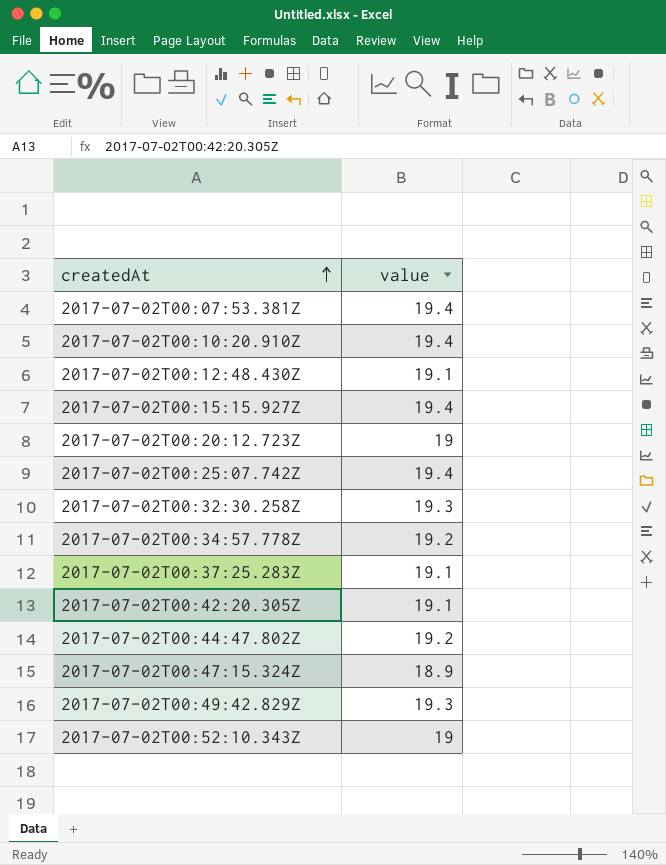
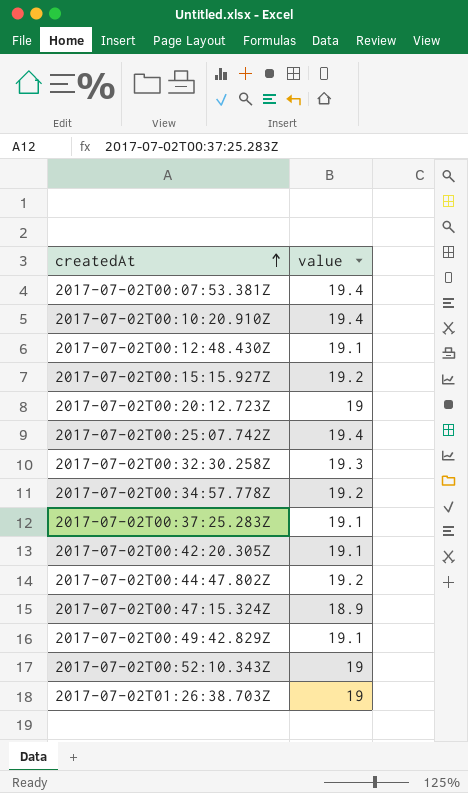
2017-07-02T00:15:15.927Z | value: 19.4 -> 19.2
2017-07-02T00:49:42.829Z | value: 19.3 -> 19.1
row 2017-07-02T01:26:38.703Z: none -> 19

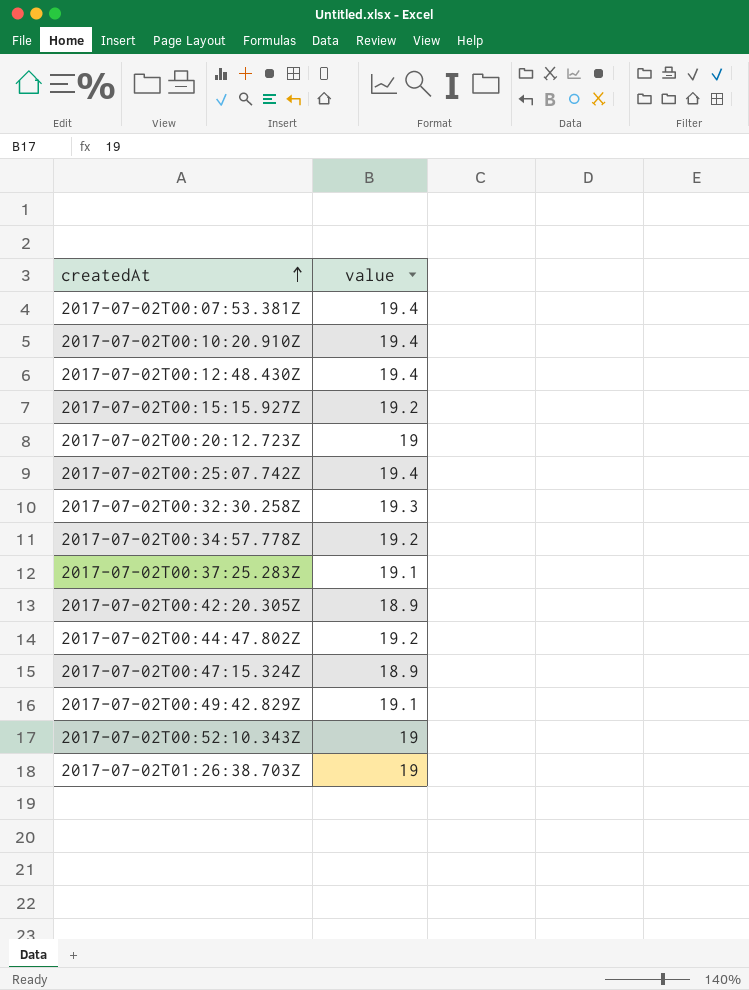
2017-07-02T00:12:48.430Z | value: 19.1 -> 19.4
2017-07-02T00:42:20.305Z | value: 19.1 -> 18.9

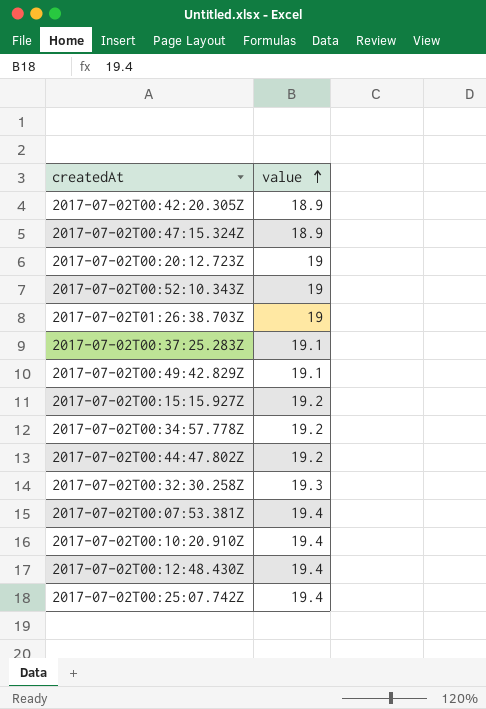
row order: createdAt ascending -> value ascending

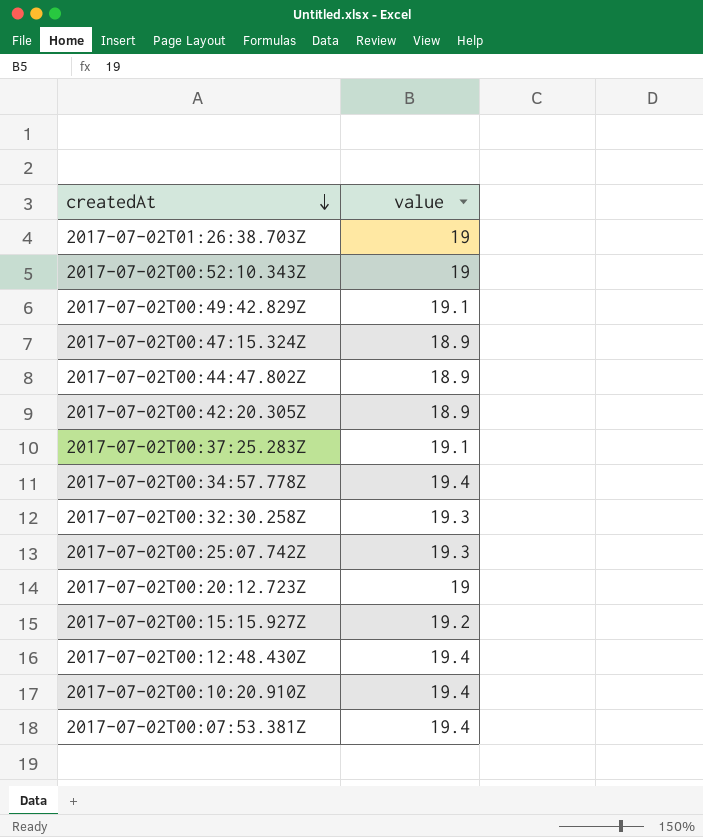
row order: value ascending -> createdAt descending
2017-07-02T00:44:47.802Z | value: 19.2 -> 18.9
2017-07-02T00:34:57.778Z | value: 19.2 -> 19.4
2017-07-02T00:25:07.742Z | value: 19.4 -> 19.3

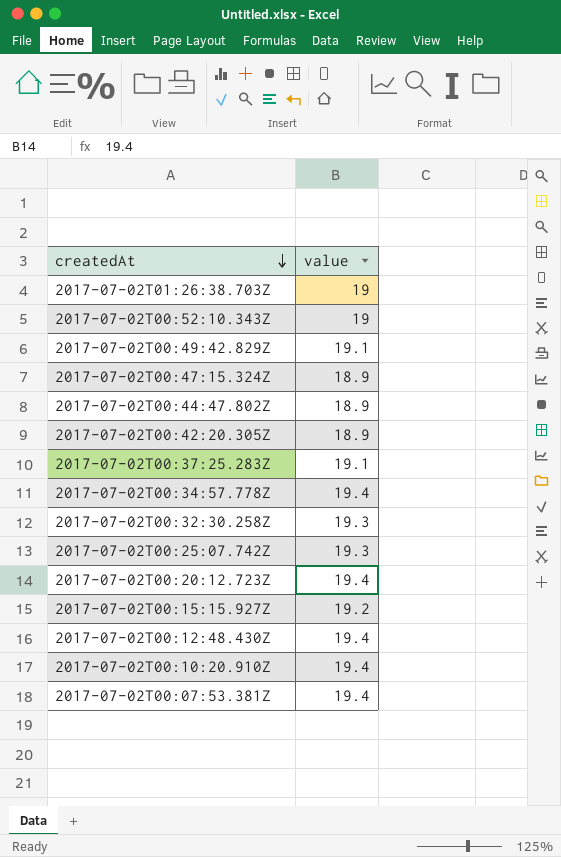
2017-07-02T00:20:12.723Z | value: 19 -> 19.4

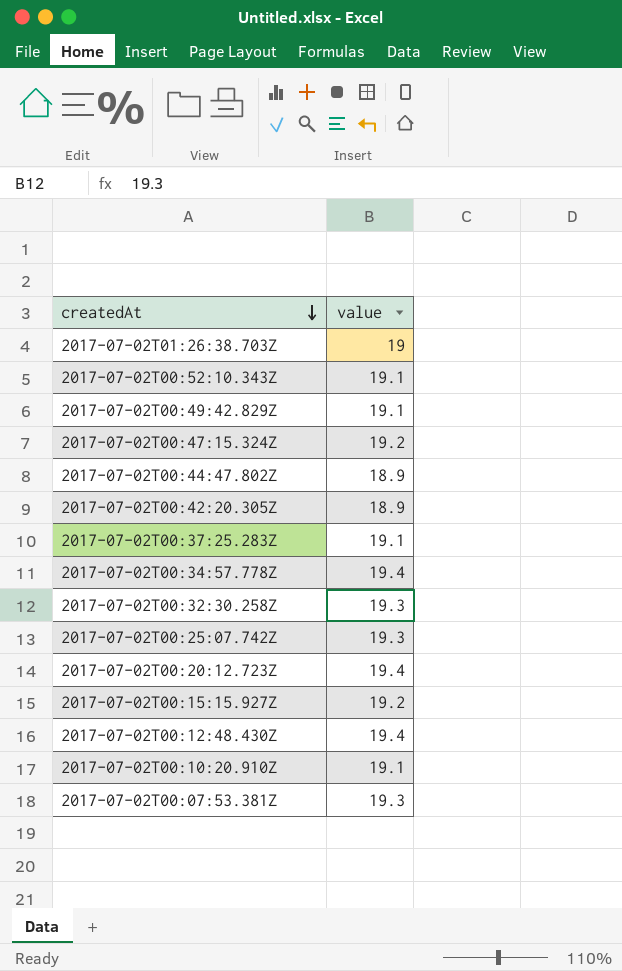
2017-07-02T00:52:10.343Z | value: 19 -> 19.1
2017-07-02T00:47:15.324Z | value: 18.9 -> 19.2
2017-07-02T00:10:20.910Z | value: 19.4 -> 19.1
2017-07-02T00:07:53.381Z | value: 19.4 -> 19.3

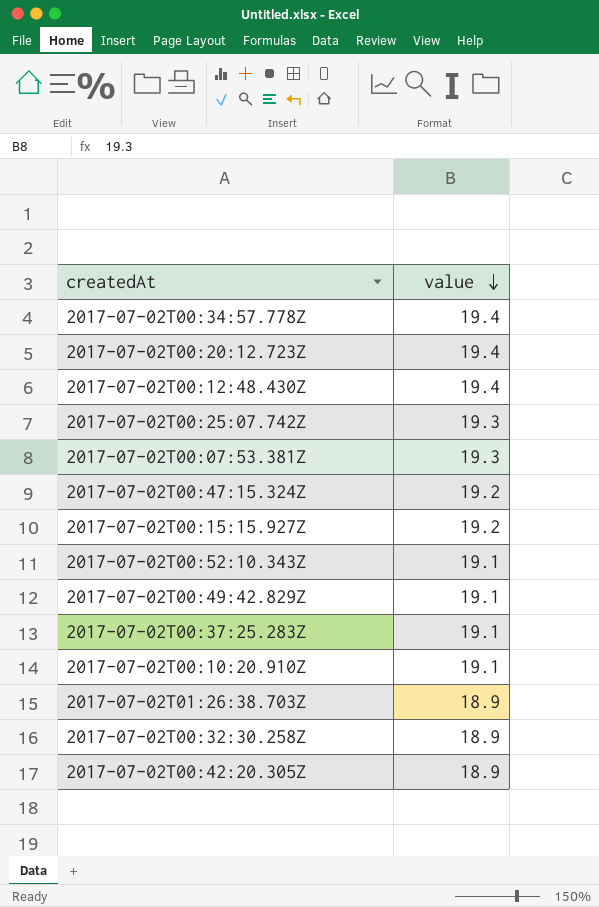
row order: createdAt descending -> value descending
row 2017-07-02T00:44:47.802Z: 18.9 -> none
2017-07-02T01:26:38.703Z | value: 19 -> 18.9
2017-07-02T00:32:30.258Z | value: 19.3 -> 18.9

